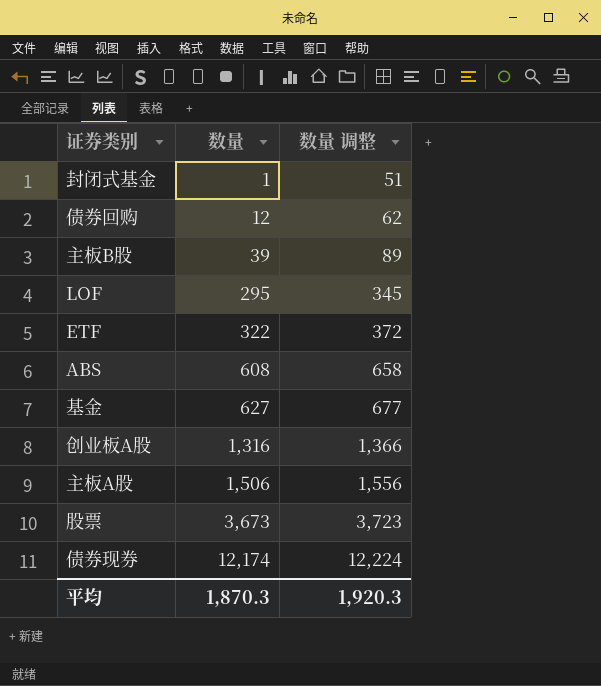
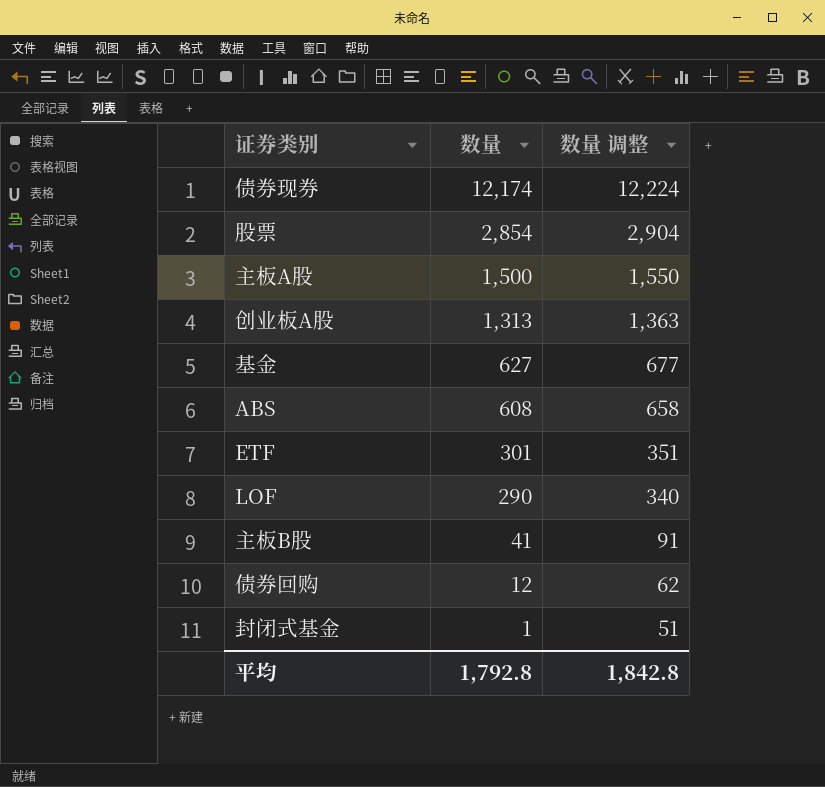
row order: 数量 ascending -> 数量 descending
股票 | 数量: 3,673 -> 2,854
股票 | 数量 调整: 3,723 -> 2,904
主板A股 | 数量: 1,506 -> 1,500
主板A股 | 数量 调整: 1,556 -> 1,550
创业板A股 | 数量: 1,316 -> 1,313
创业板A股 | 数量 调整: 1,366 -> 1,363
ETF | 数量: 322 -> 301
ETF | 数量 调整: 372 -> 351
LOF | 数量: 295 -> 290
LOF | 数量 调整: 345 -> 340
主板B股 | 数量: 39 -> 41
主板B股 | 数量 调整: 89 -> 91
平均 | 数量: 1,870.3 -> 1,792.8
平均 | 数量 调整: 1,920.3 -> 1,842.8

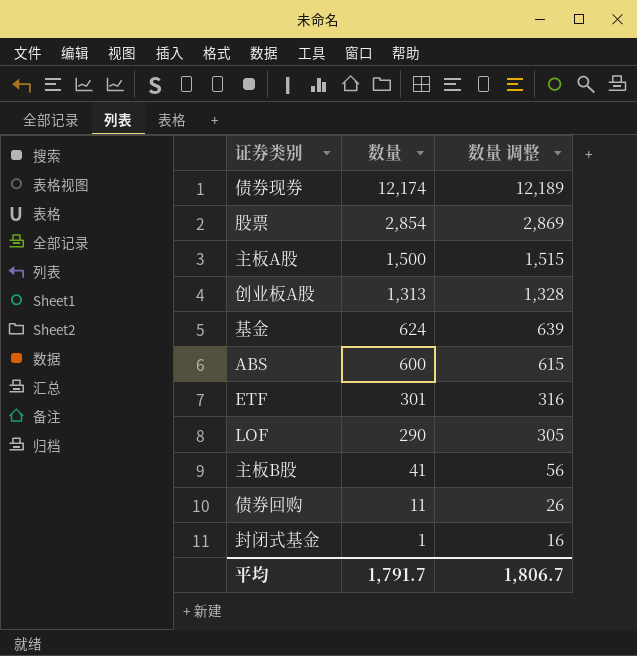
column 数量 调整 | formula: [数量] + 50 -> [数量] + 15
基金 | 数量: 627 -> 624
ABS | 数量: 608 -> 600
债券回购 | 数量: 12 -> 11
平均 | 数量: 1,792.8 -> 1,791.7
平均 | 数量 调整: 1,842.8 -> 1,806.7

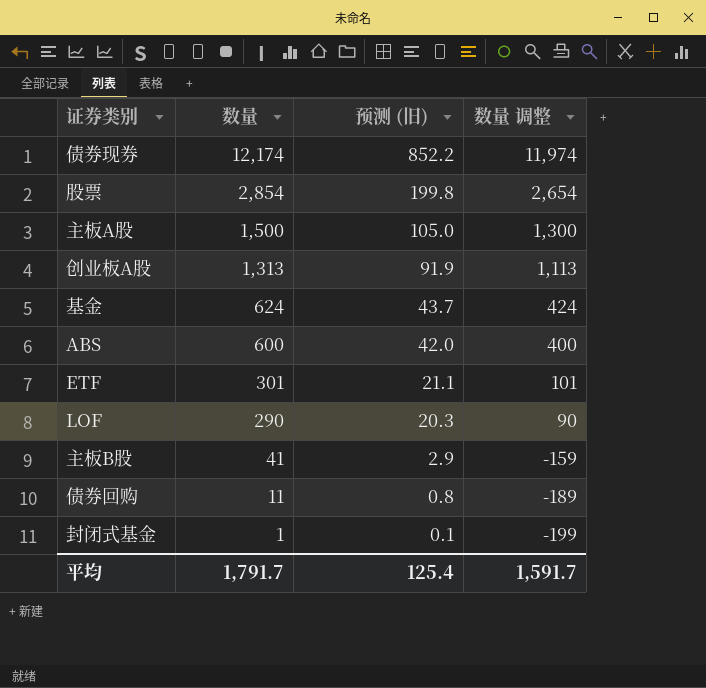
column 预测 (旧) | formula: none -> [数量] * 0.07
column 数量 调整 | formula: [数量] + 15 -> [数量] - 200
平均 | 数量 调整: 1,806.7 -> 1,591.7

